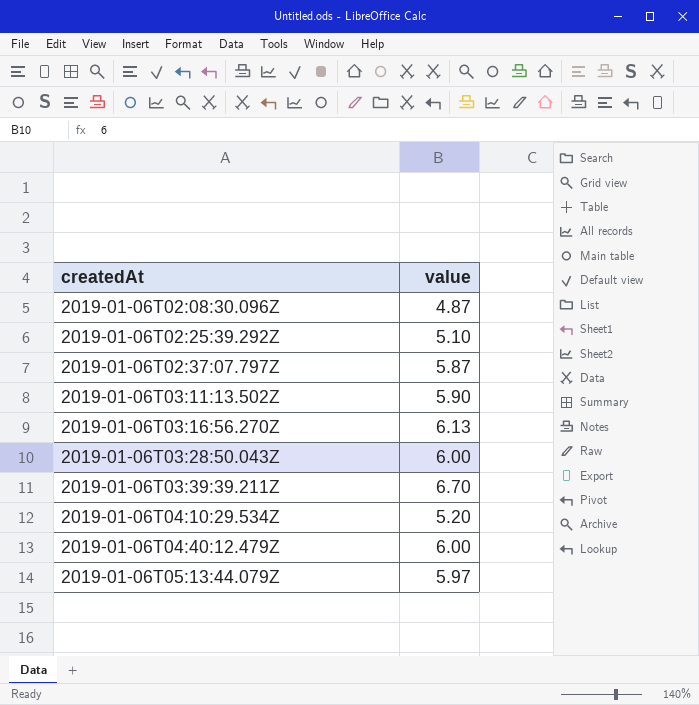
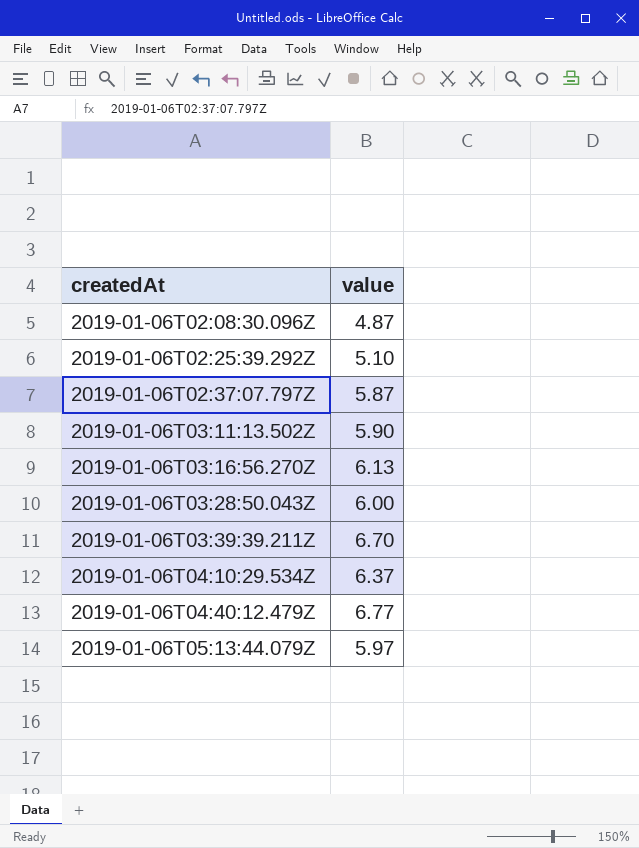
2019-01-06T04:10:29.534Z | value: 5.20 -> 6.37
2019-01-06T04:40:12.479Z | value: 6.00 -> 6.77

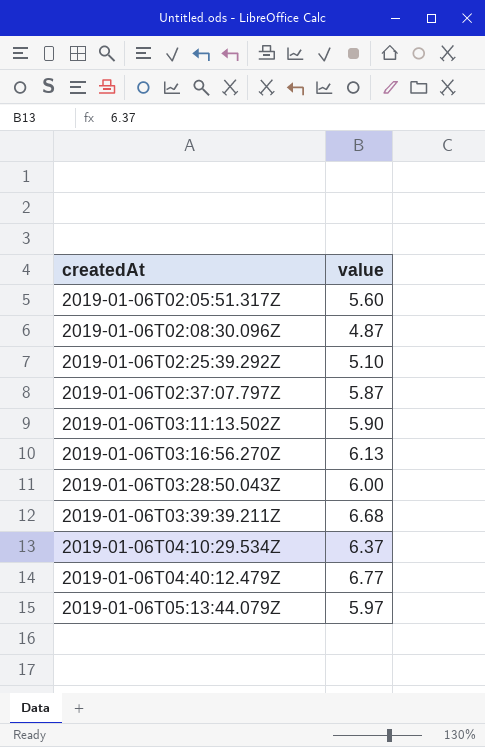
row 2019-01-06T02:05:51.317Z: none -> 5.60
2019-01-06T03:39:39.211Z | value: 6.70 -> 6.68

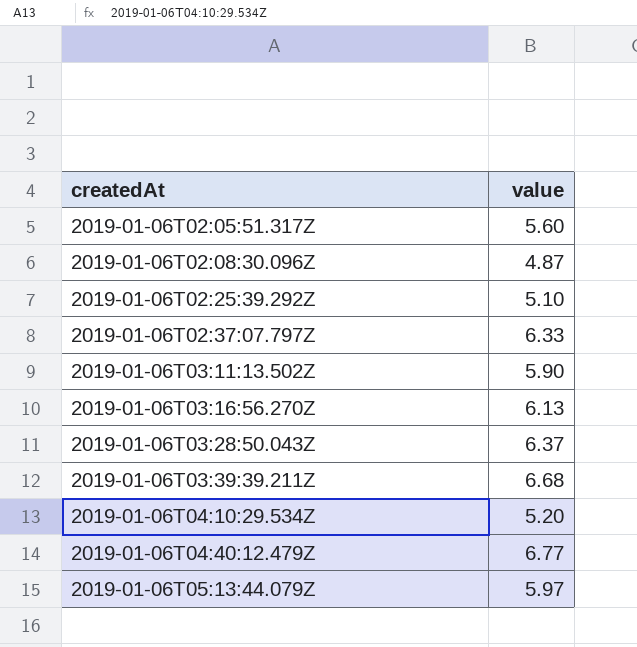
2019-01-06T02:37:07.797Z | value: 5.87 -> 6.33
2019-01-06T03:28:50.043Z | value: 6.00 -> 6.37
2019-01-06T04:10:29.534Z | value: 6.37 -> 5.20

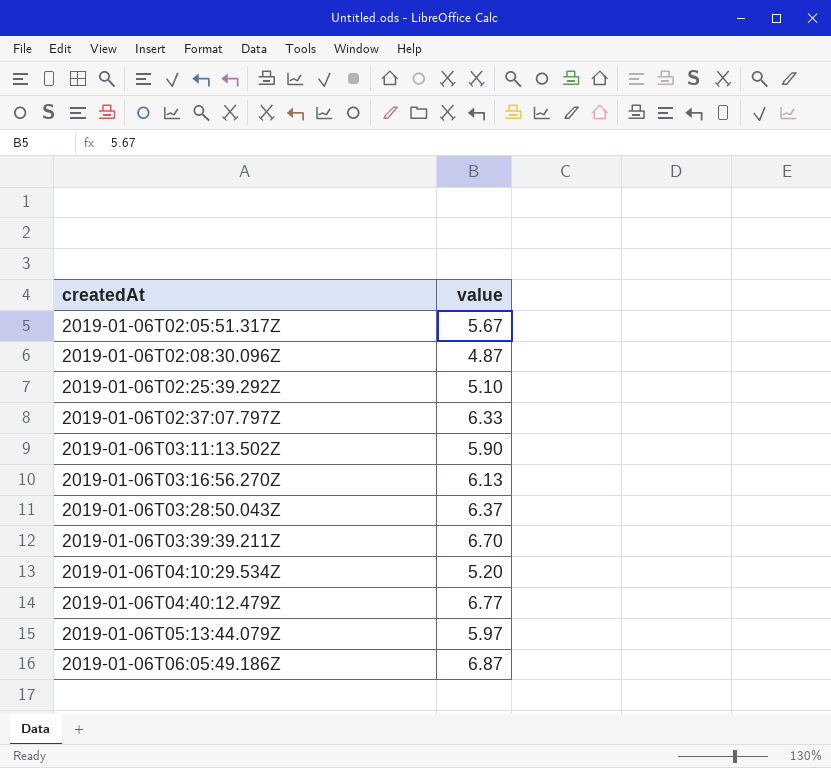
2019-01-06T02:05:51.317Z | value: 5.60 -> 5.67
2019-01-06T03:39:39.211Z | value: 6.68 -> 6.70
row 2019-01-06T06:05:49.186Z: none -> 6.87

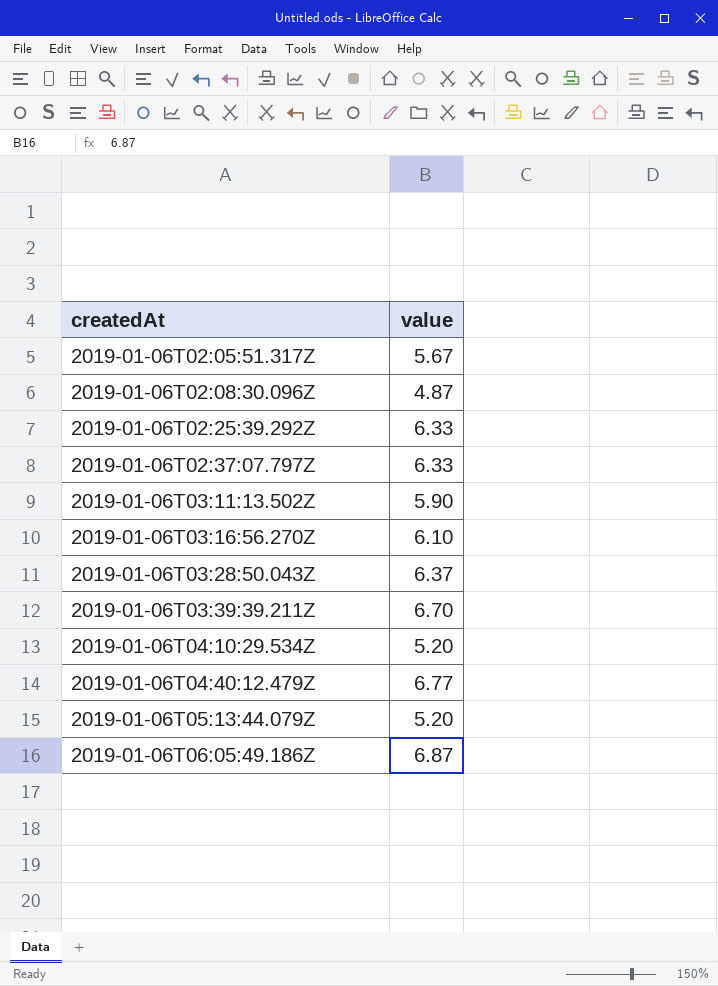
2019-01-06T02:25:39.292Z | value: 5.10 -> 6.33
2019-01-06T03:16:56.270Z | value: 6.13 -> 6.10
2019-01-06T05:13:44.079Z | value: 5.97 -> 5.20

